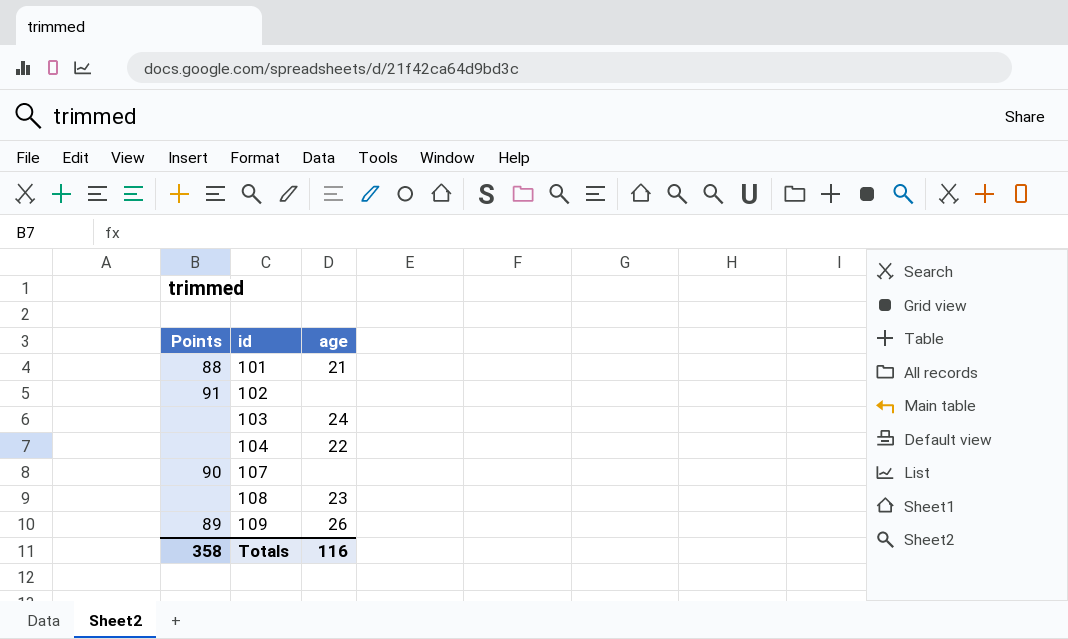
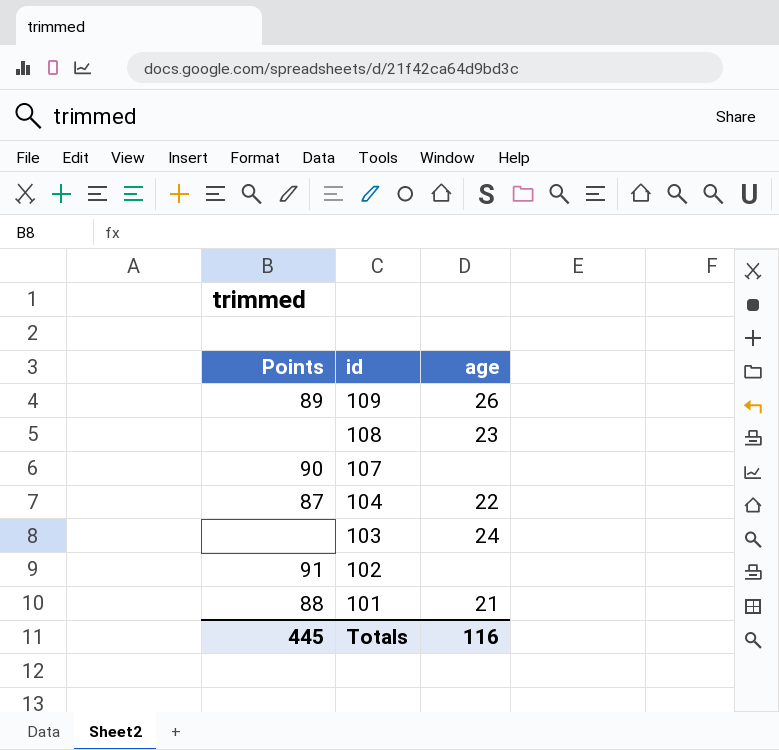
row order: id ascending -> id descending
104 | Points: none -> 87
Totals | Points: 358 -> 445

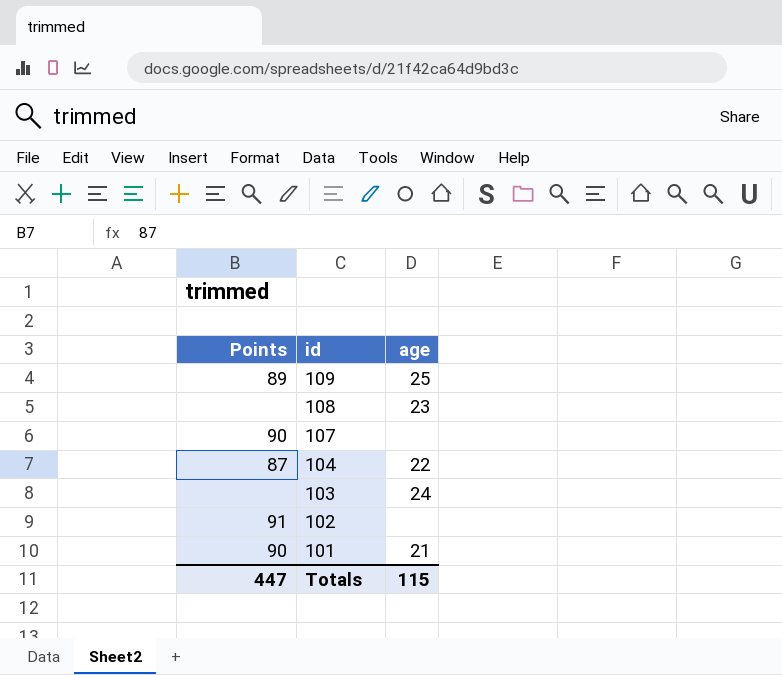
109 | age: 26 -> 25
101 | Points: 88 -> 90
Totals | Points: 445 -> 447
Totals | age: 116 -> 115

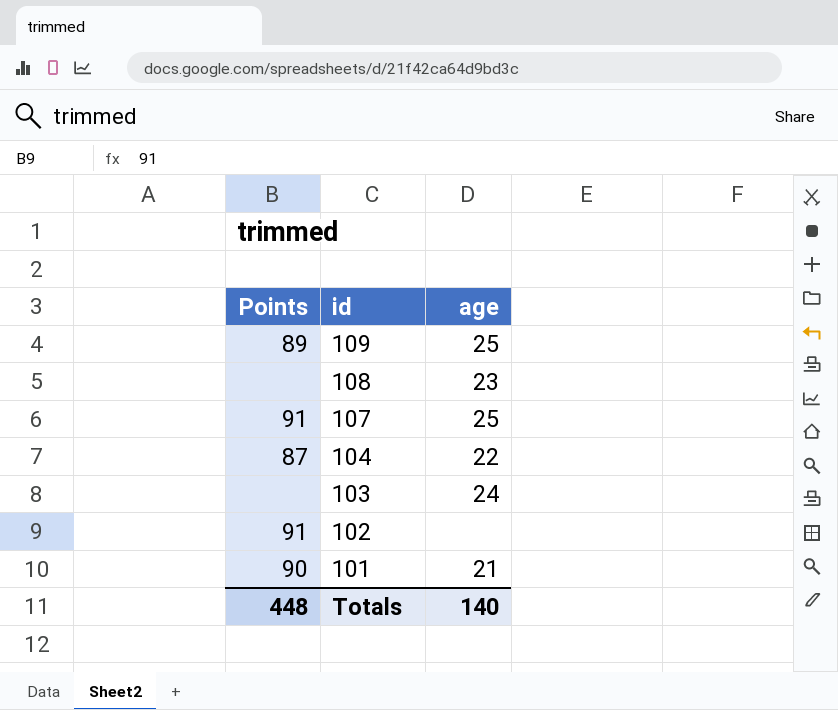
107 | Points: 90 -> 91
107 | age: none -> 25
Totals | Points: 447 -> 448
Totals | age: 115 -> 140

